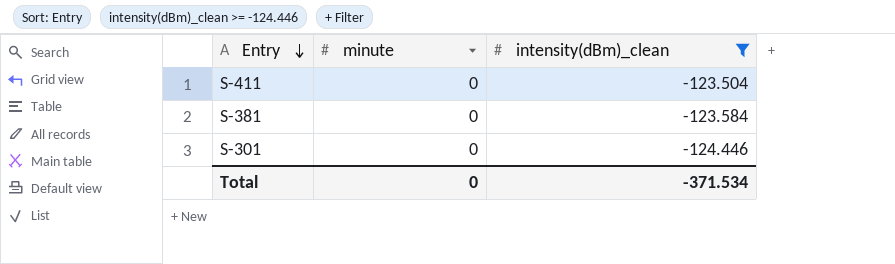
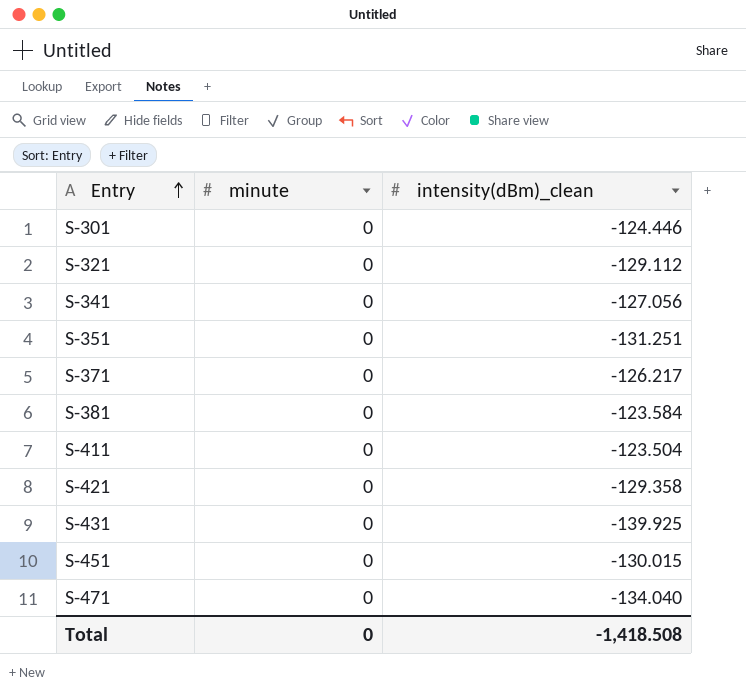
filter: intensity(dBm)_clean >= -124.446 -> none
row order: Entry descending -> Entry ascending
Total | intensity(dBm)_clean: -371.534 -> -1,418.508

